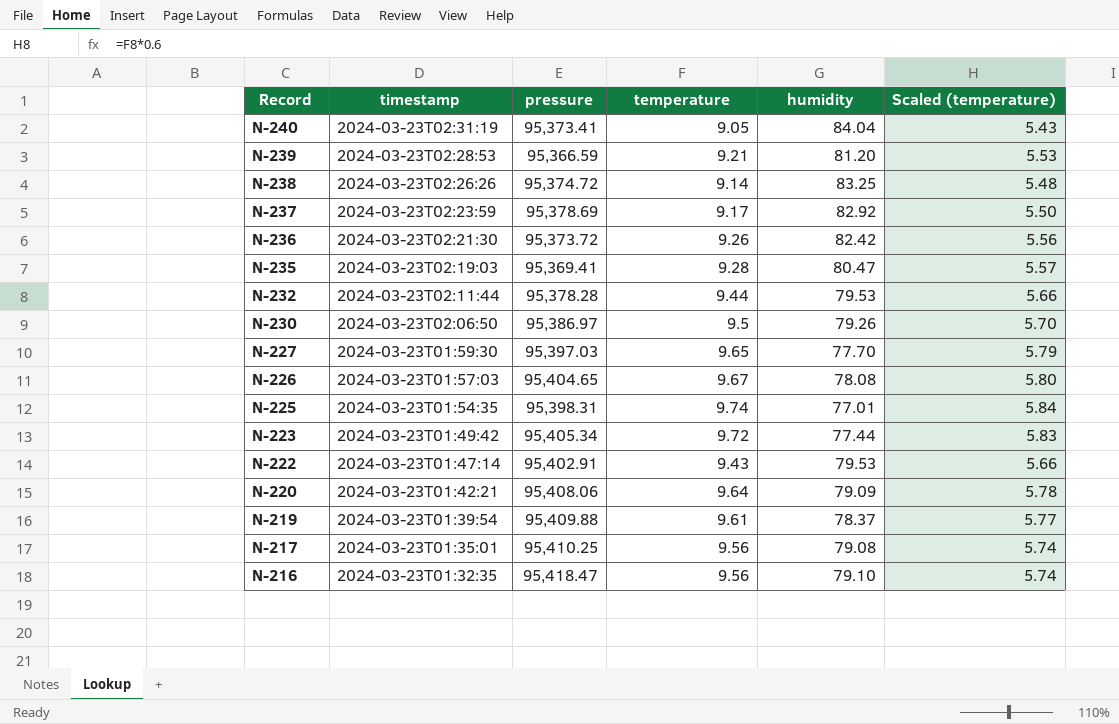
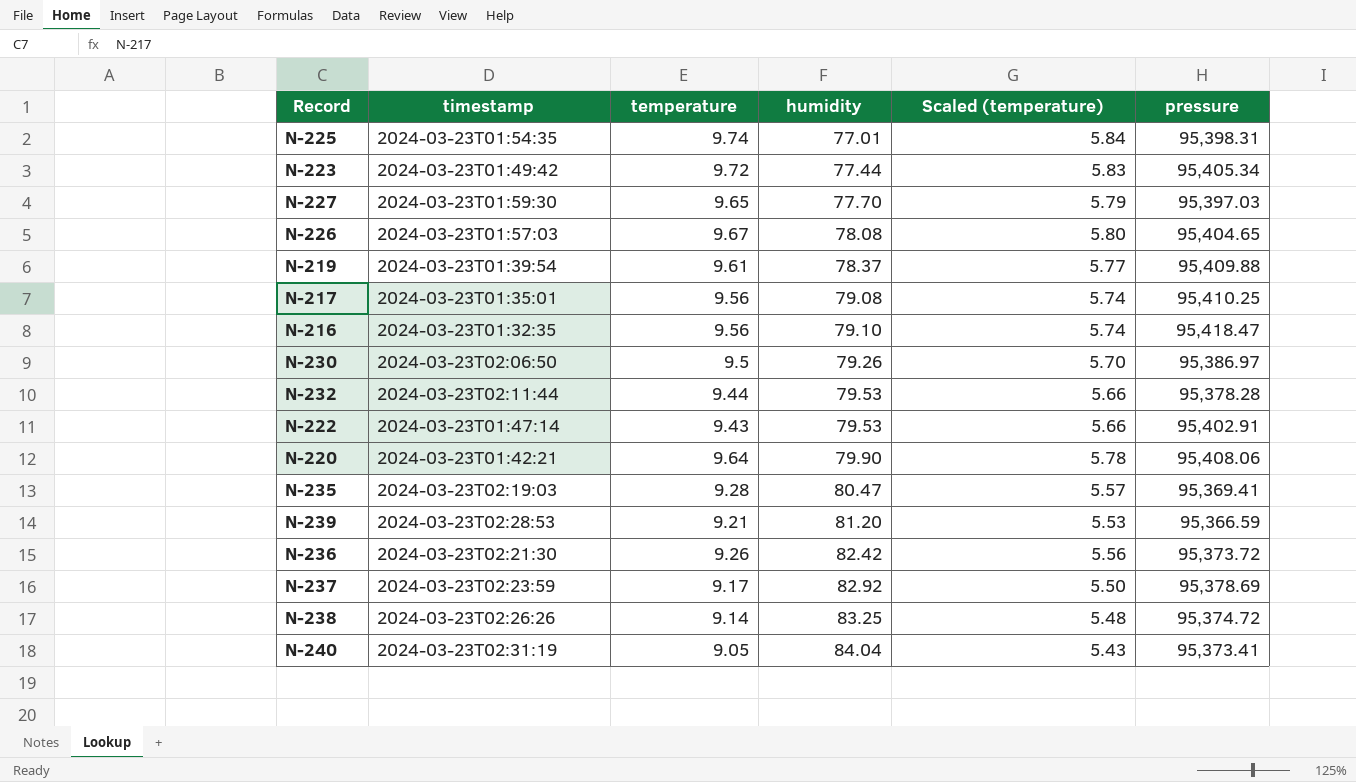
row order: Record descending -> humidity ascending
column pressure | position: 3 -> 6
N-220 | humidity: 79.09 -> 79.90

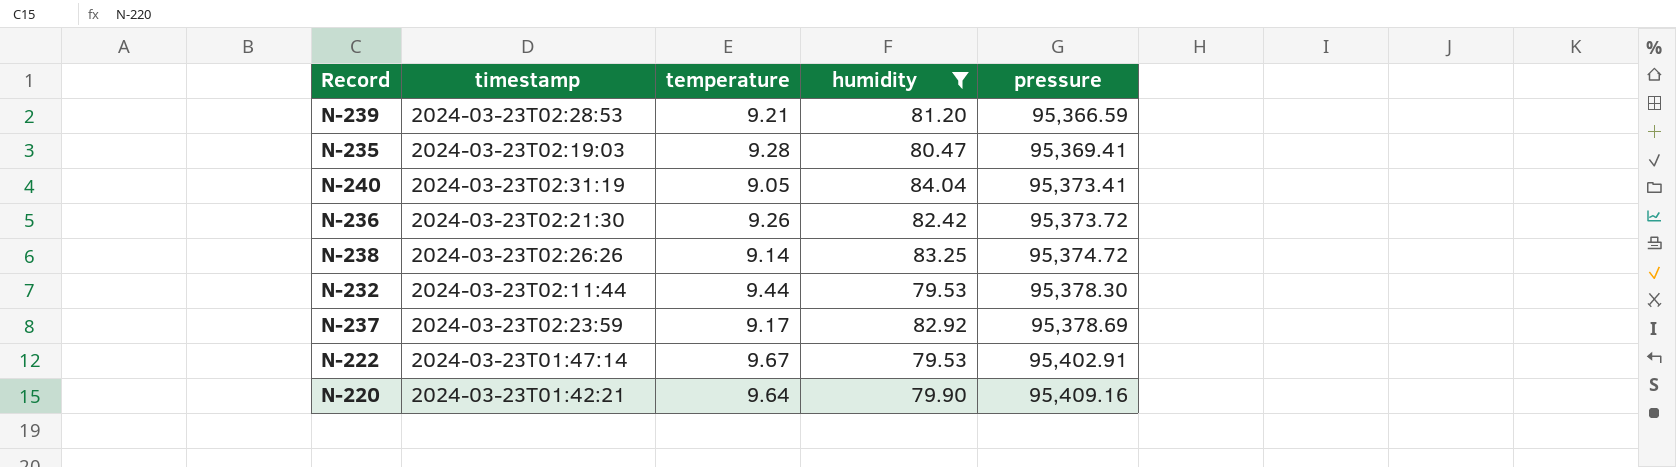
filter: none -> humidity >= 79.53
row order: humidity ascending -> pressure ascending
column Scaled (temperature) | formula: [temperature] * 0.6 -> none
N-232 | pressure: 95,378.28 -> 95,378.30
N-222 | temperature: 9.43 -> 9.67
N-220 | pressure: 95,408.06 -> 95,409.16

